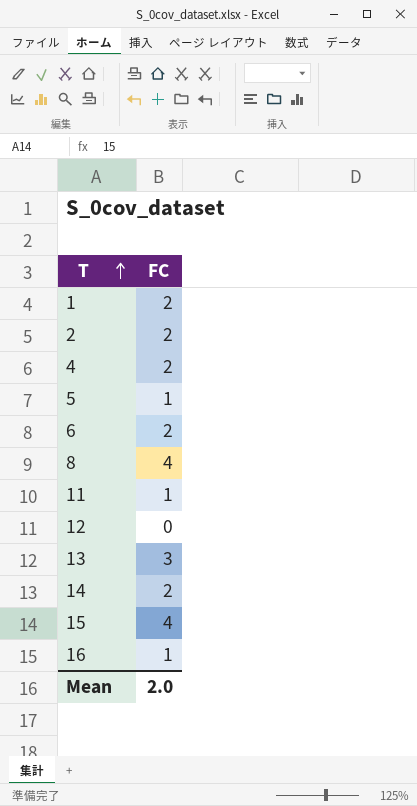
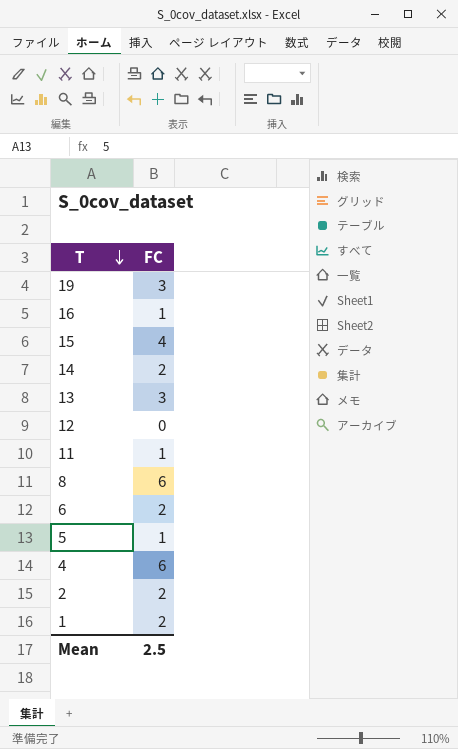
row order: T ascending -> T descending
row 19: none -> 3
8 | FC: 4 -> 6
4 | FC: 2 -> 6
Mean | FC: 2.0 -> 2.5

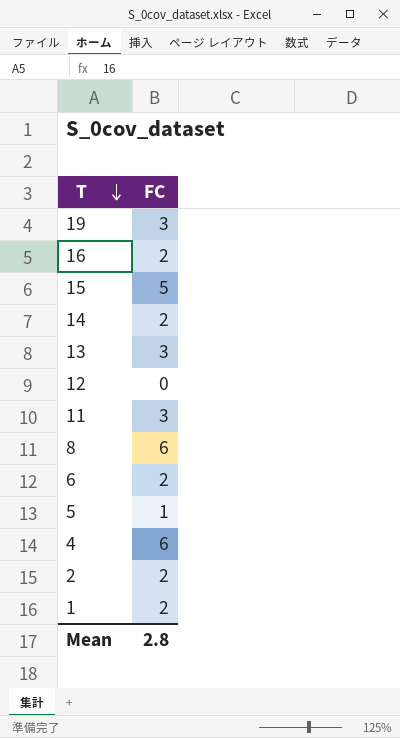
16 | FC: 1 -> 2
15 | FC: 4 -> 5
11 | FC: 1 -> 3
Mean | FC: 2.5 -> 2.8

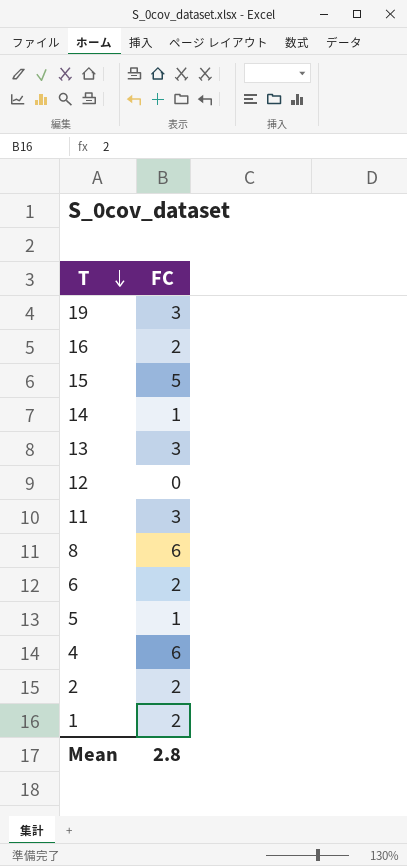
14 | FC: 2 -> 1

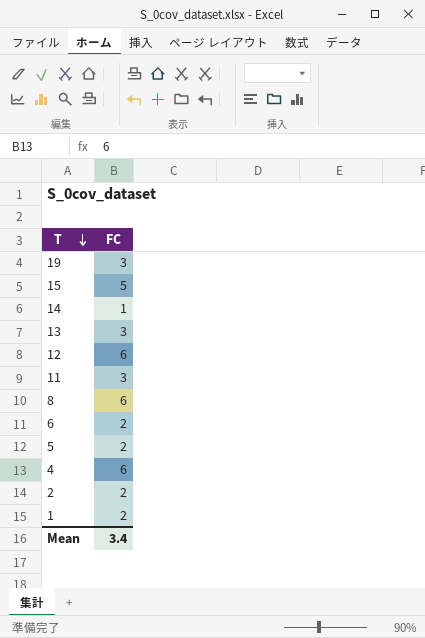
row 16: 2 -> none
12 | FC: 0 -> 6
5 | FC: 1 -> 2
Mean | FC: 2.8 -> 3.4

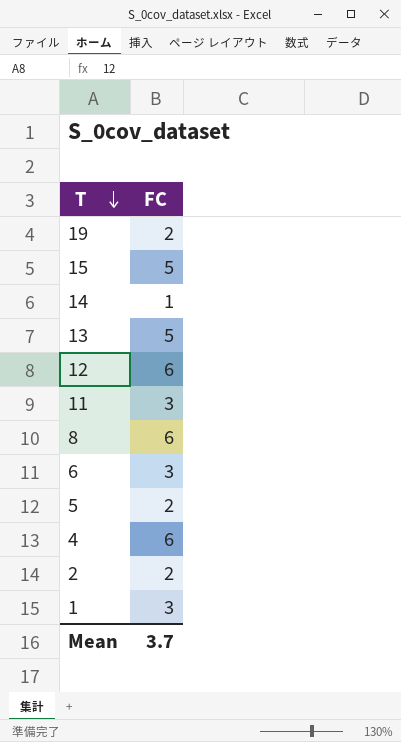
19 | FC: 3 -> 2
13 | FC: 3 -> 5
6 | FC: 2 -> 3
1 | FC: 2 -> 3
Mean | FC: 3.4 -> 3.7

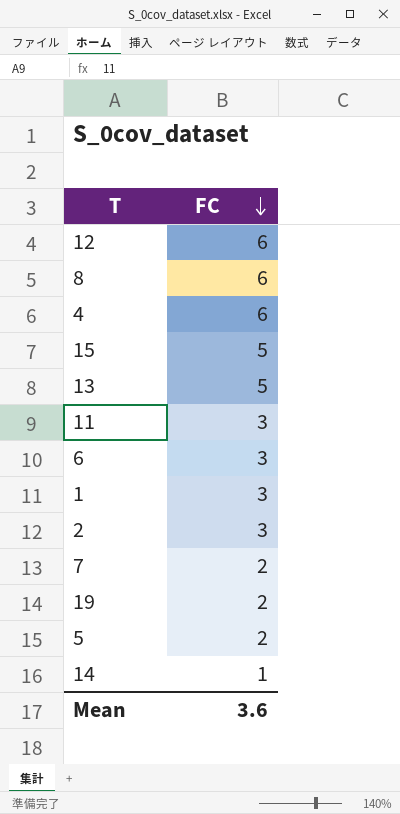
row order: T descending -> FC descending
2 | FC: 2 -> 3
row 7: none -> 2
Mean | FC: 3.7 -> 3.6

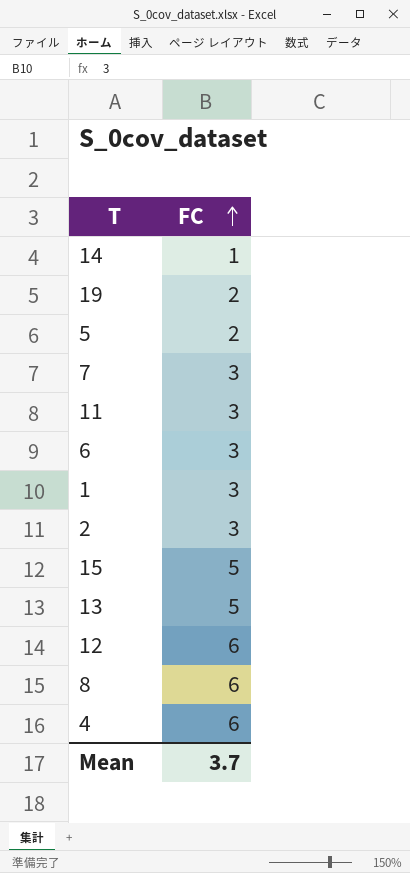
row order: FC descending -> FC ascending
7 | FC: 2 -> 3
Mean | FC: 3.6 -> 3.7

